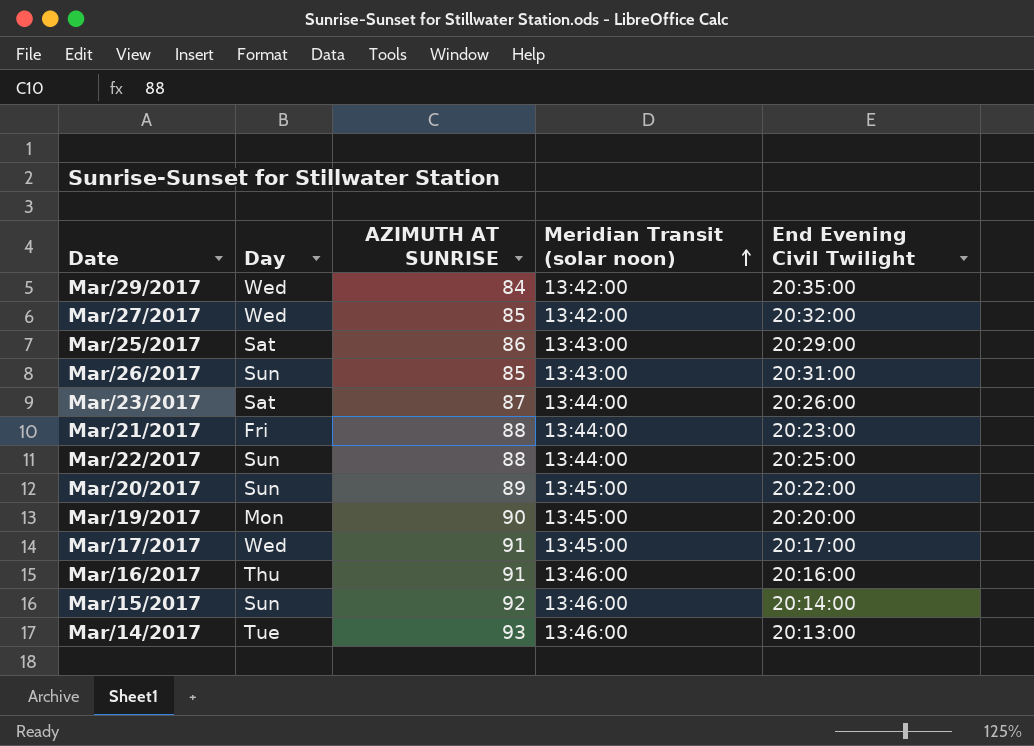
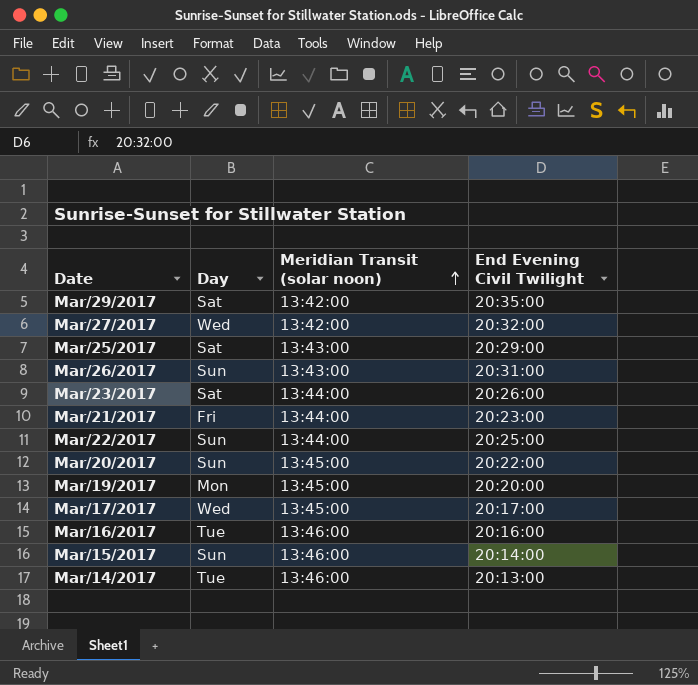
column AZIMUTH AT SUNRISE | position: 3 -> none
Mar/29/2017 | Day: Wed -> Sat
Mar/16/2017 | Day: Thu -> Tue

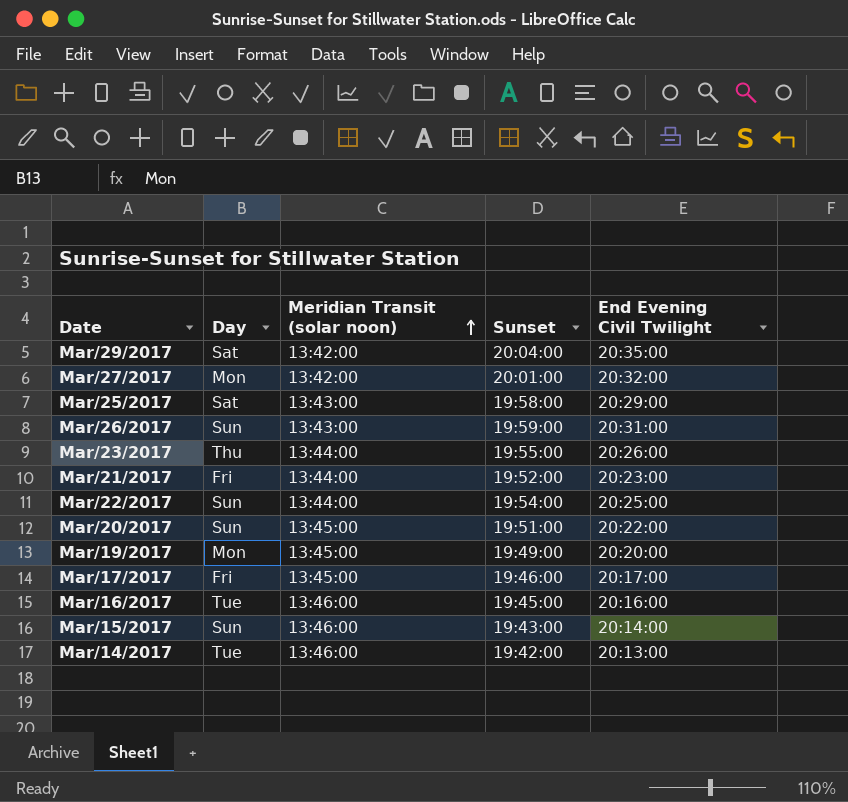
column Sunset | position: none -> 4
Mar/27/2017 | Day: Wed -> Mon
Mar/23/2017 | Day: Sat -> Thu
Mar/17/2017 | Day: Wed -> Fri

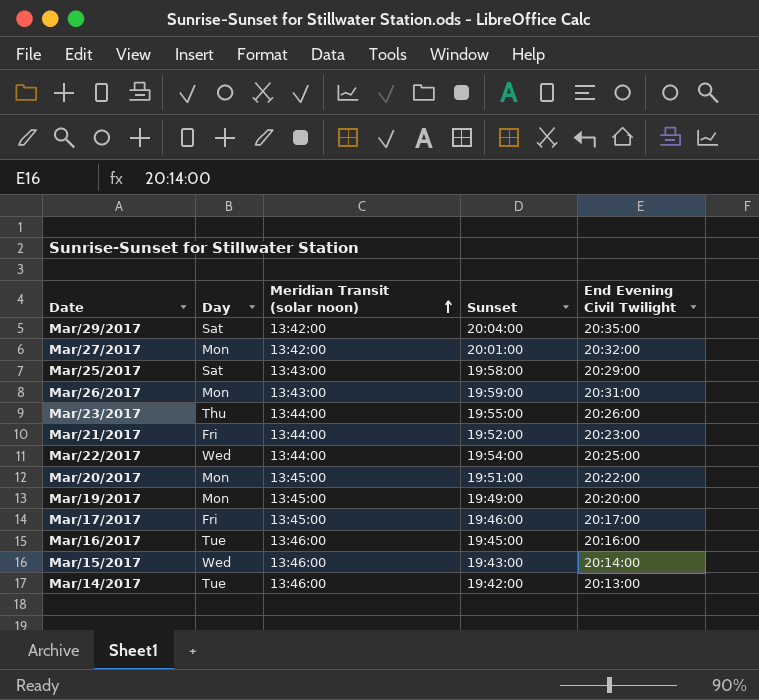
Mar/26/2017 | Day: Sun -> Mon
Mar/22/2017 | Day: Sun -> Wed
Mar/20/2017 | Day: Sun -> Mon
Mar/15/2017 | Day: Sun -> Wed

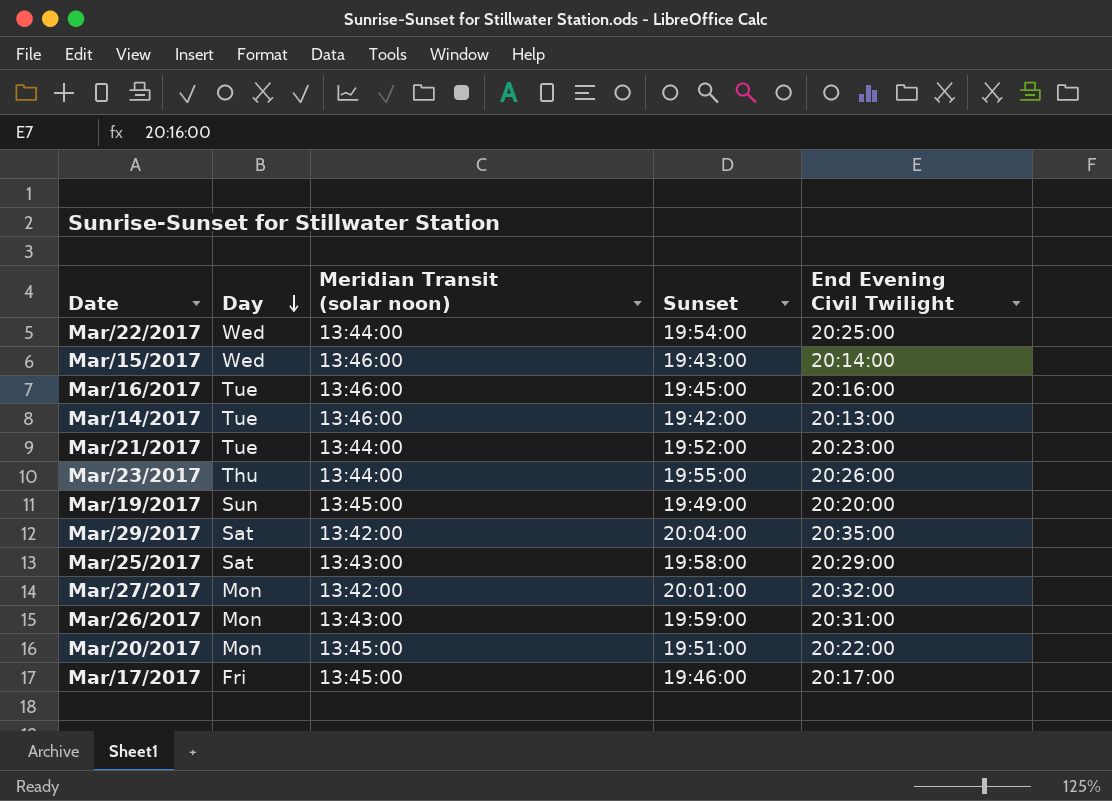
row order: Meridian Transit (solar noon) ascending -> Day descending
Mar/21/2017 | Day: Fri -> Tue
Mar/19/2017 | Day: Mon -> Sun

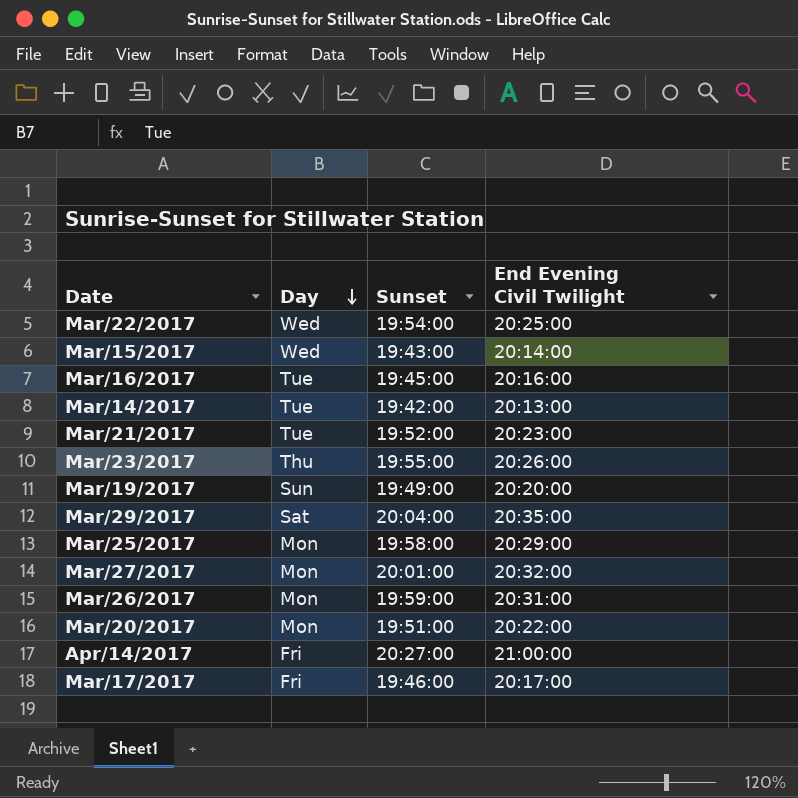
column Meridian Transit (solar noon) | position: 3 -> none
Mar/25/2017 | Day: Sat -> Mon
row Apr/14/2017: none -> Fri | 20:27:00 | 21:00:00

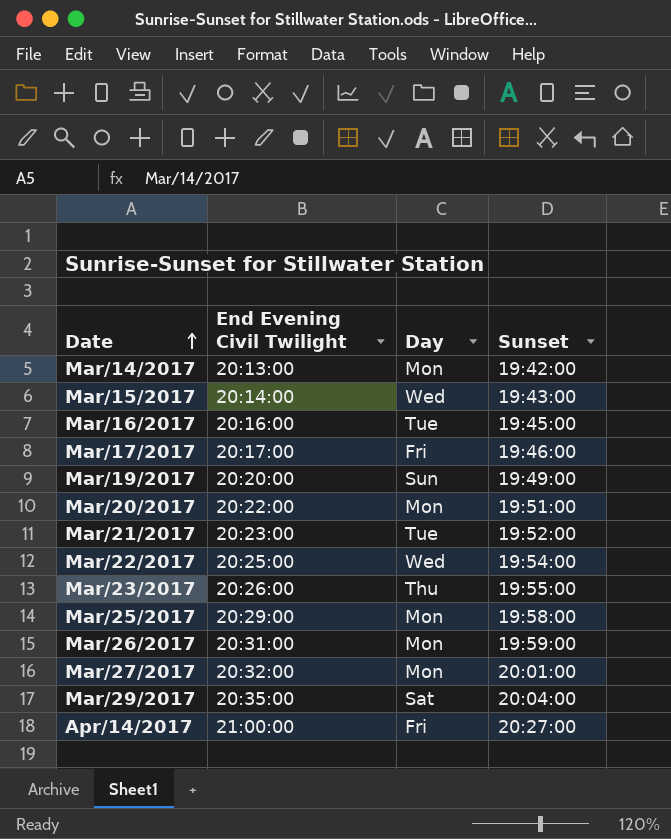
row order: Day descending -> Date ascending
column End Evening Civil Twilight | position: 4 -> 2
Mar/14/2017 | Day: Tue -> Mon

